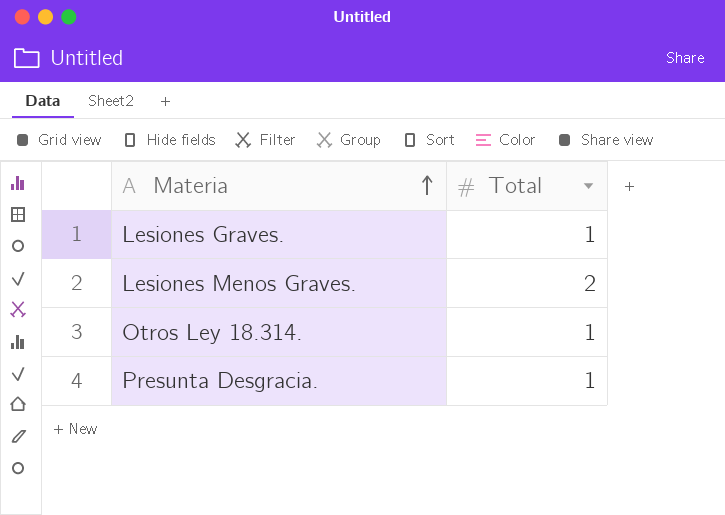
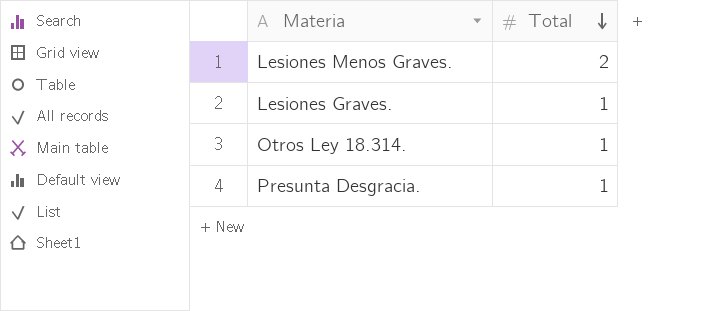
row order: Materia ascending -> Total descending

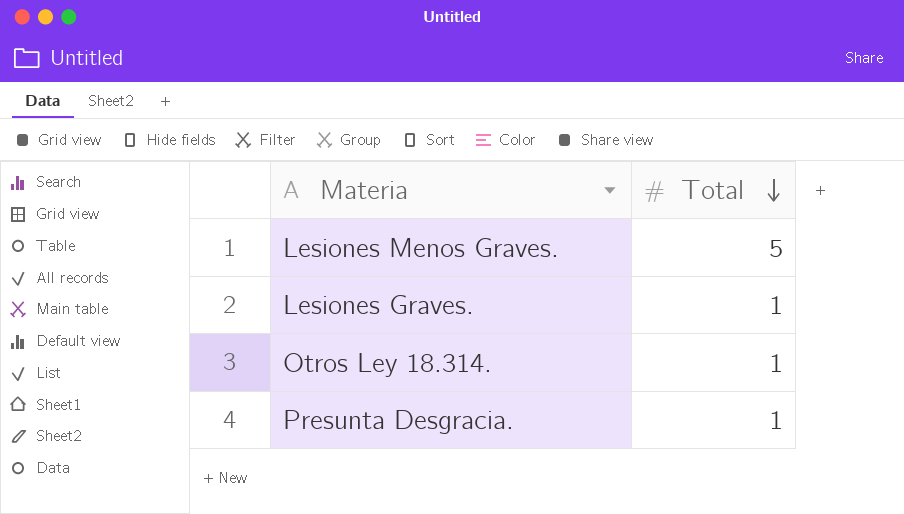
Lesiones Menos Graves. | Total: 2 -> 5

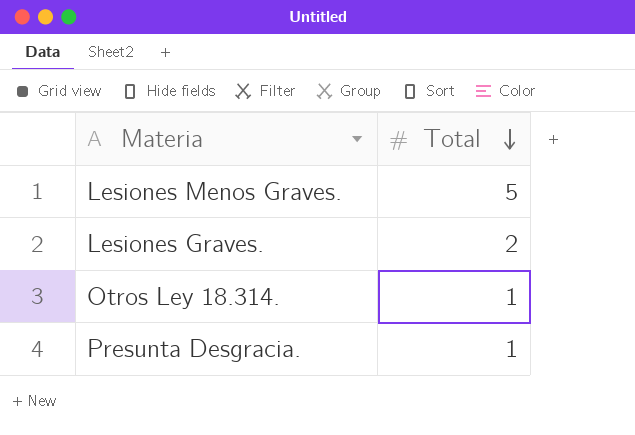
Lesiones Graves. | Total: 1 -> 2

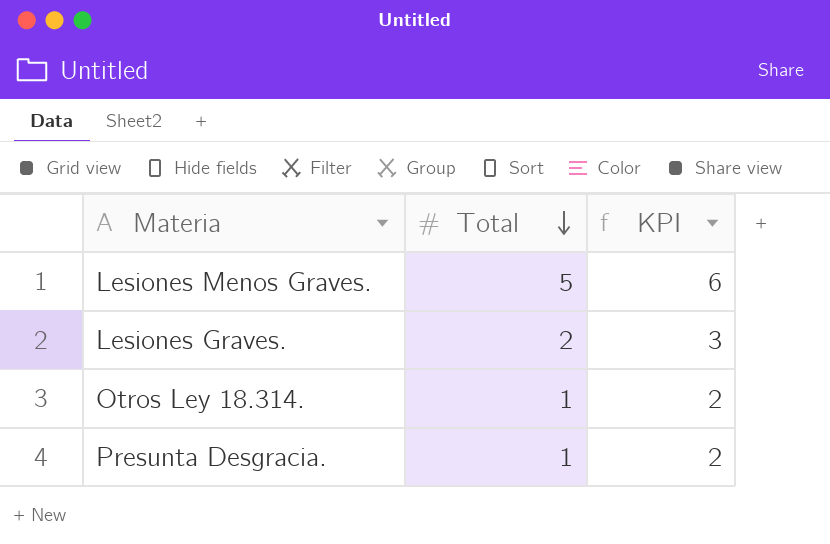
column KPI | formula: none -> [Total] + 1

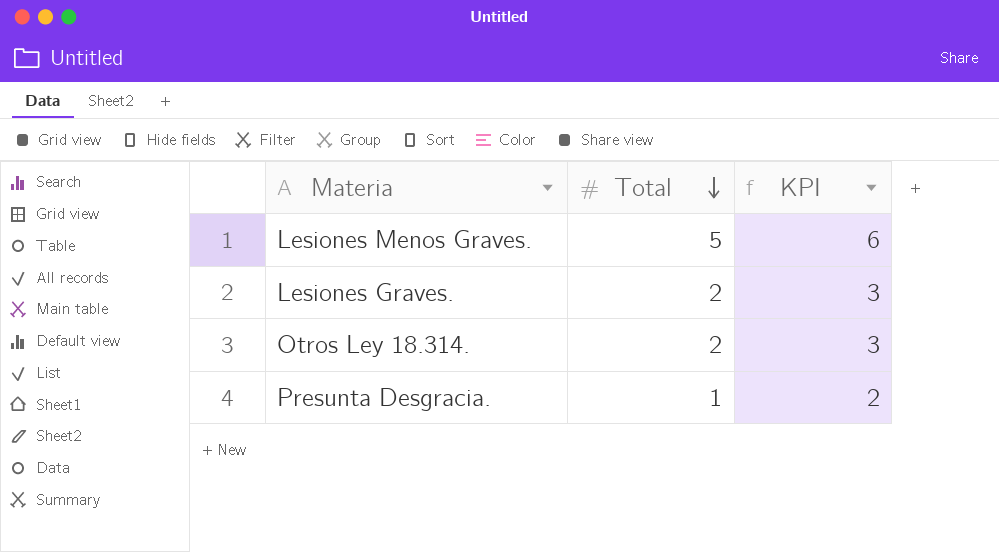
Otros Ley 18.314. | Total: 1 -> 2
Otros Ley 18.314. | KPI: 2 -> 3

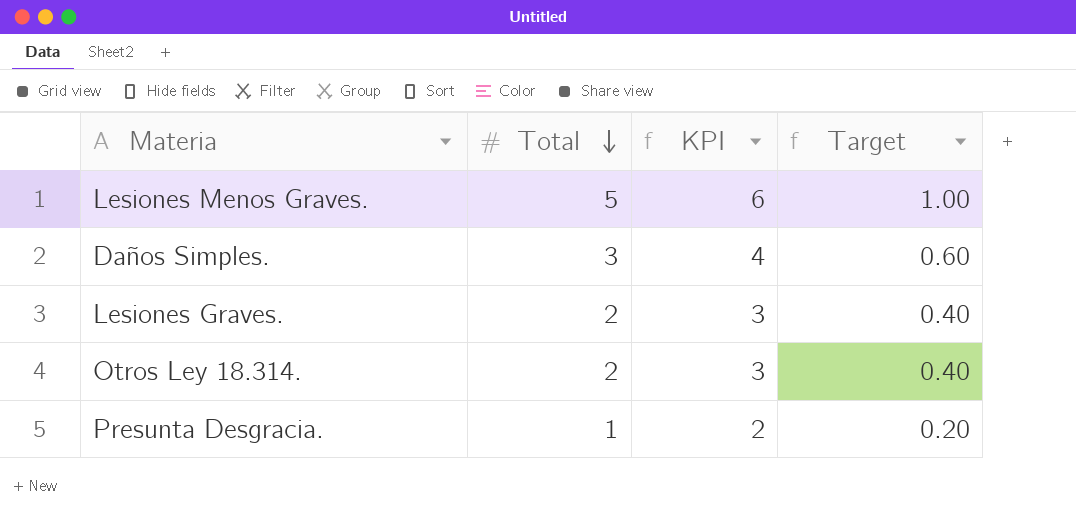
column Target | formula: none -> [Total] * 0.2
row Daños Simples.: none -> 3 | 4 | 0.60

